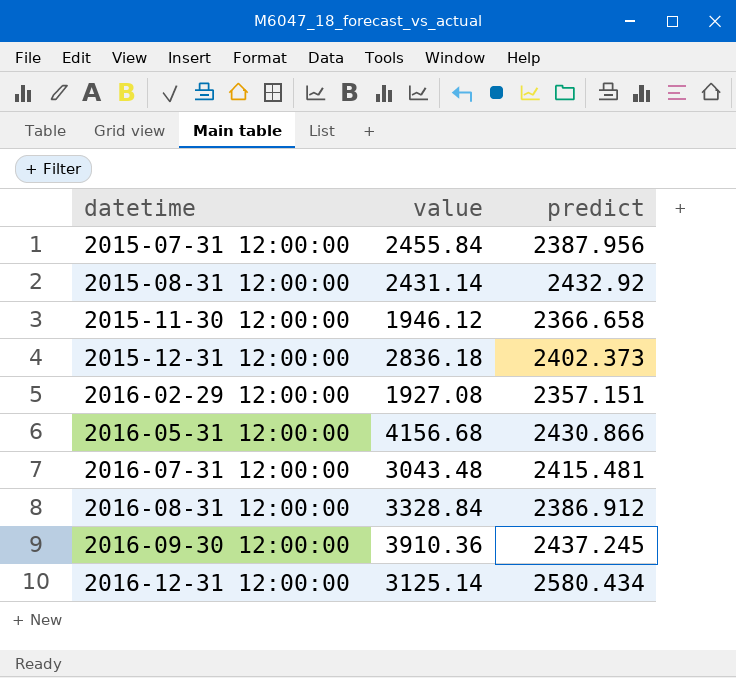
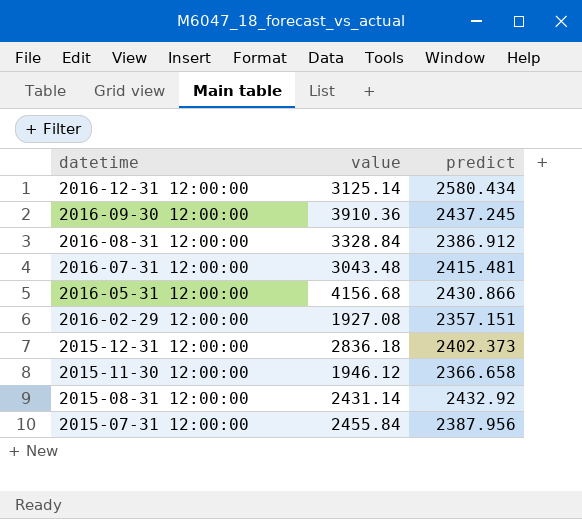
row order: datetime ascending -> datetime descending

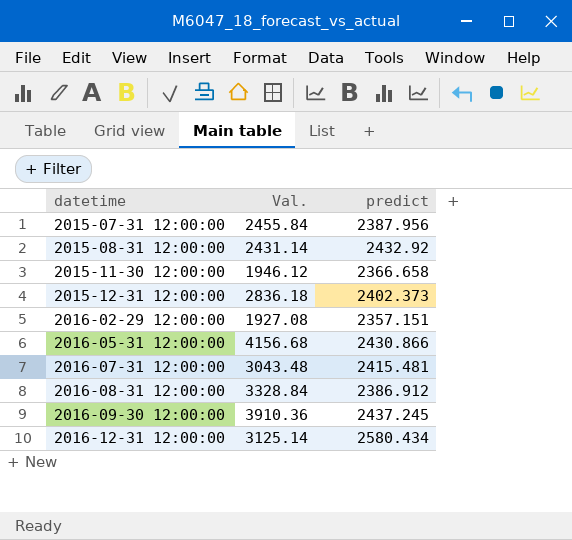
row order: datetime descending -> datetime ascending
column name: value -> Val.

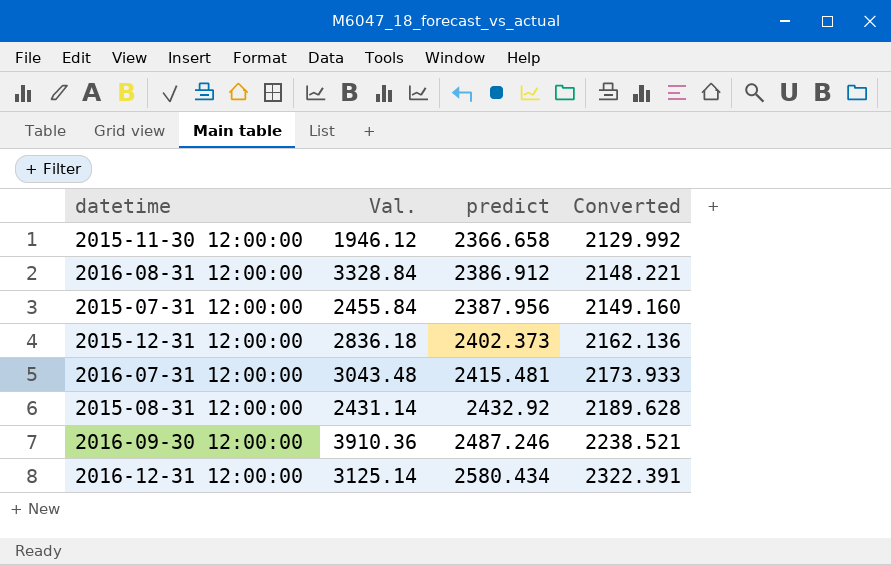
row order: datetime ascending -> predict ascending
column Converted | formula: none -> [predict] * 0.9
row 2016-02-29 12:00:00: 1927.08 | 2357.151 -> none
row 2016-05-31 12:00:00: 4156.68 | 2430.866 -> none
2016-09-30 12:00:00 | predict: 2437.245 -> 2487.246

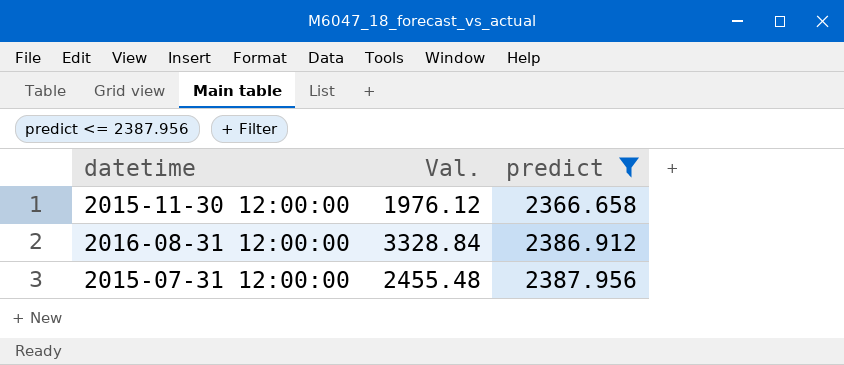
filter: none -> predict <= 2387.956
column Converted | formula: [predict] * 0.9 -> none
2015-11-30 12:00:00 | Val.: 1946.12 -> 1976.12
2015-07-31 12:00:00 | Val.: 2455.84 -> 2455.48

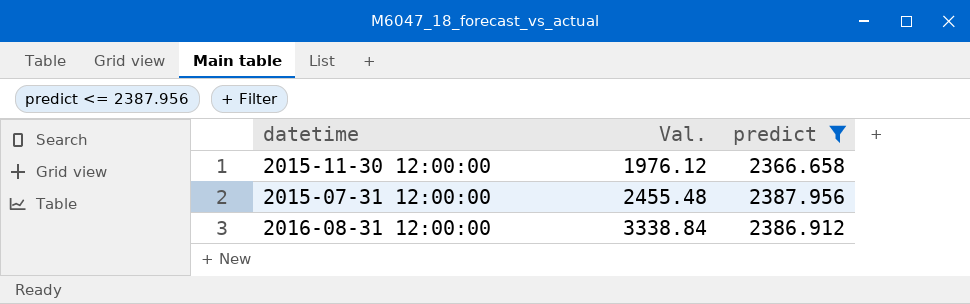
row order: predict ascending -> Val. ascending
2016-08-31 12:00:00 | Val.: 3328.84 -> 3338.84

